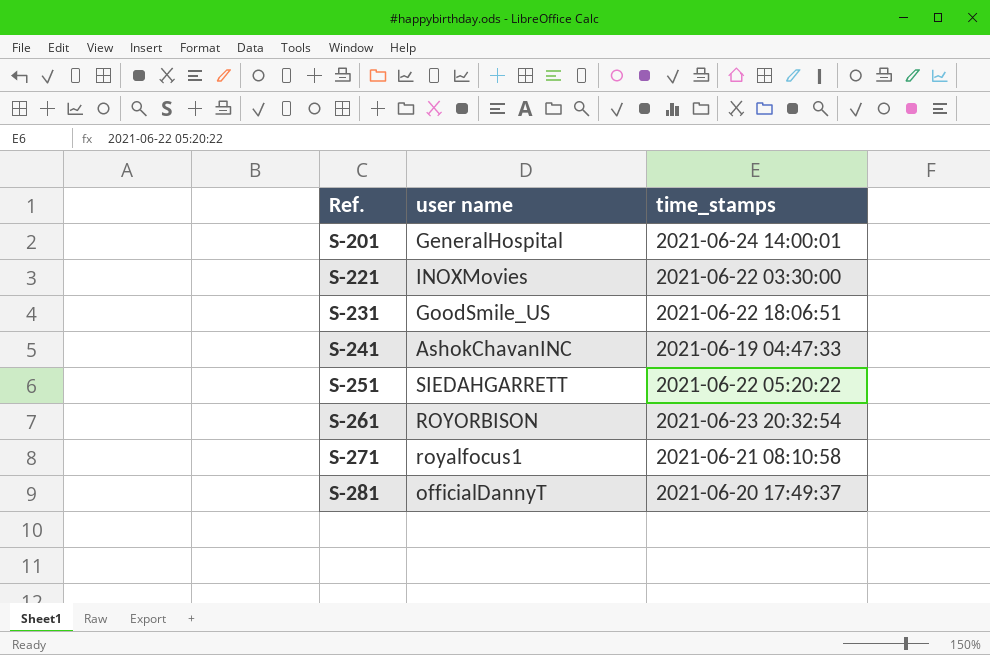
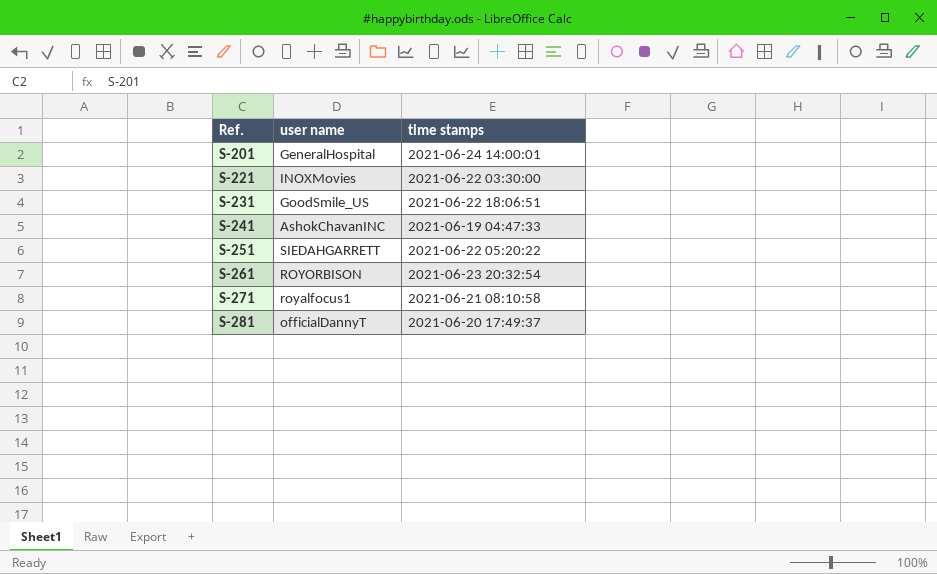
column name: time_stamps -> time stamps

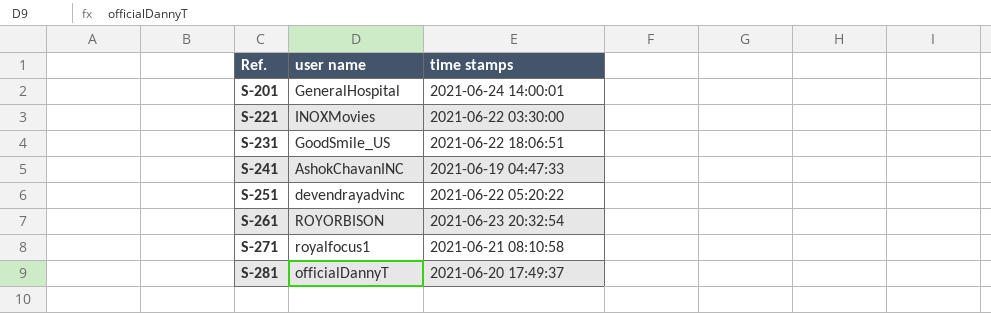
S-251 | user name: SIEDAHGARRETT -> devendrayadvinc

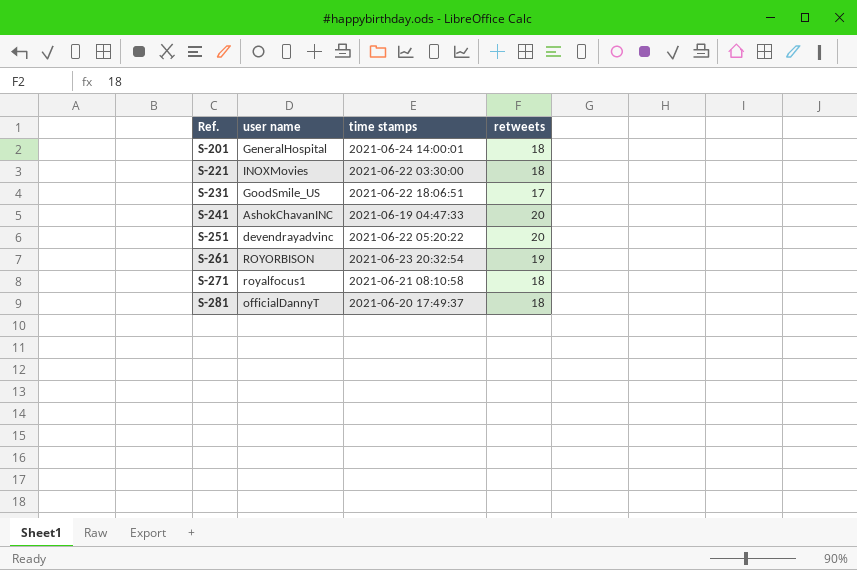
column retweets | position: none -> 4

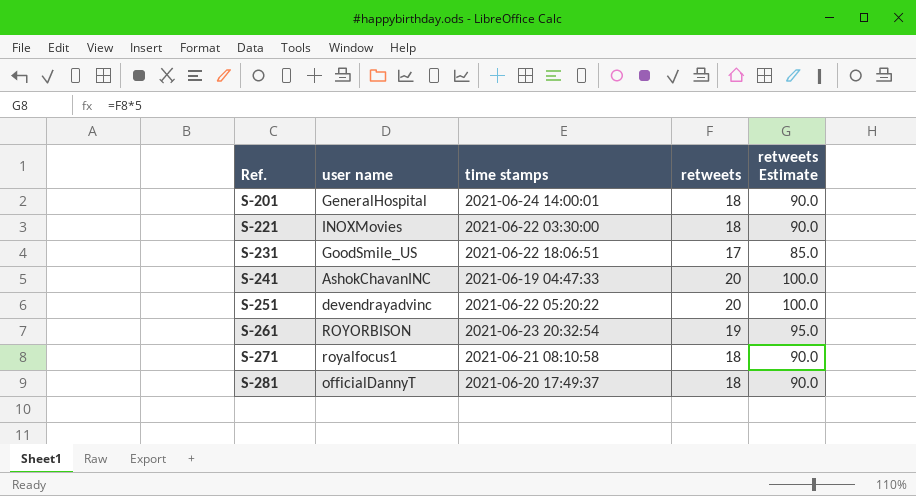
column retweets Estimate | formula: none -> [retweets] * 5

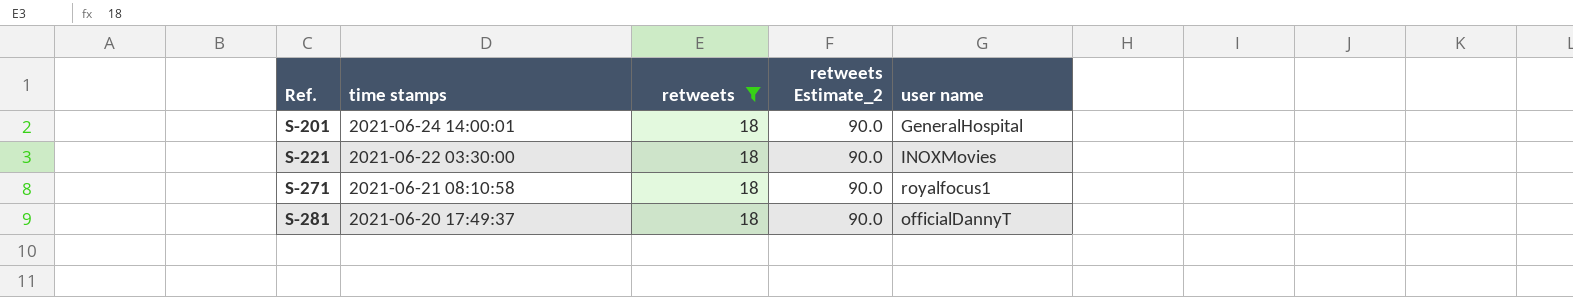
filter: none -> retweets = 18
column name: retweets Estimate -> retweets Estimate_2
column user name | position: 2 -> 5

